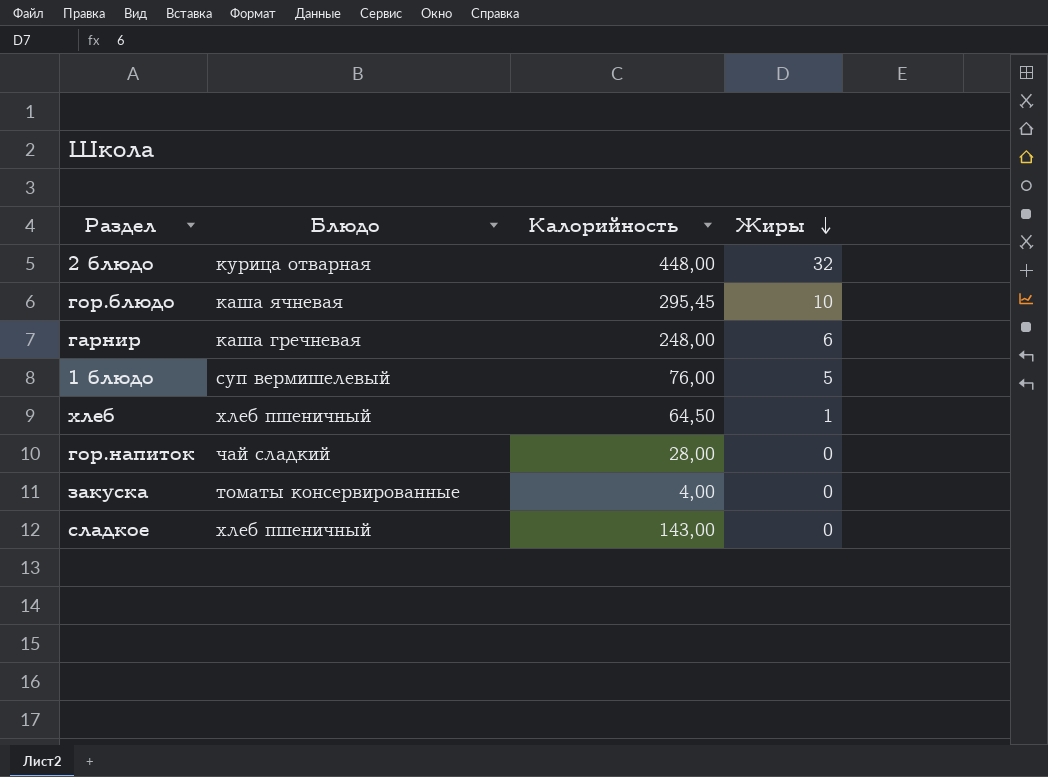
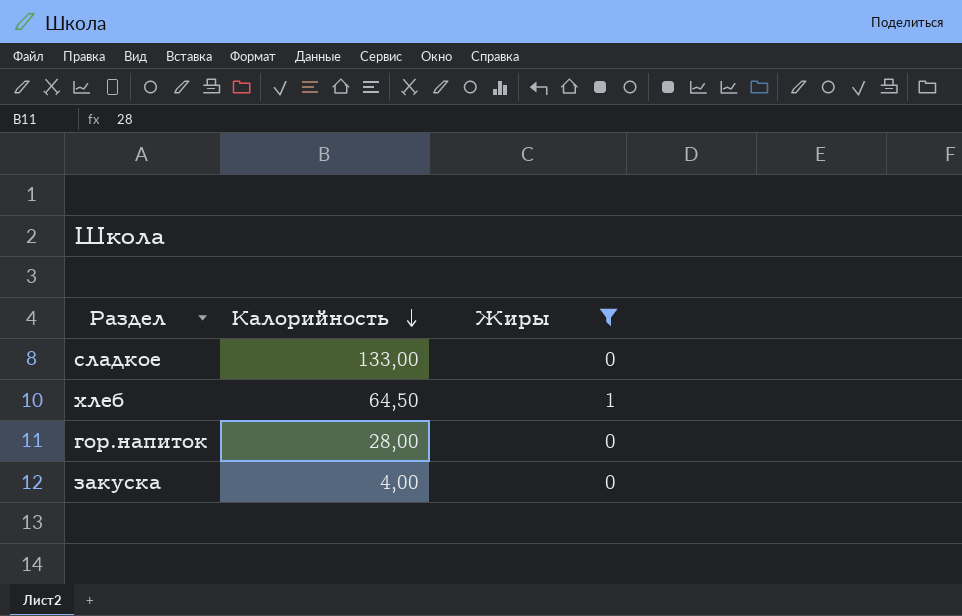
filter: none -> Жиры <= 1
row order: Жиры descending -> Калорийность descending
column Блюдо | position: 2 -> none
сладкое | Калорийность: 143,00 -> 133,00

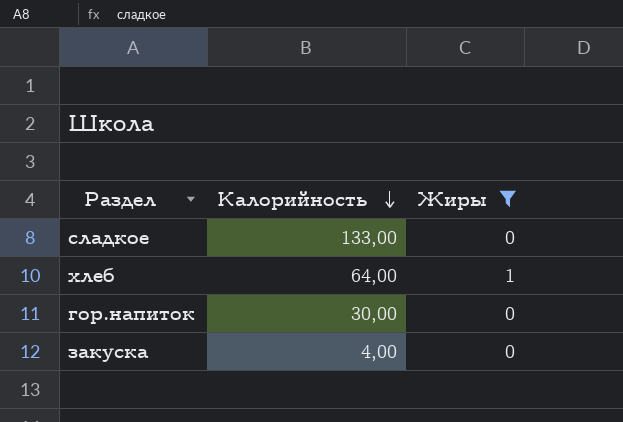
хлеб | Калорийность: 64,50 -> 64,00
гор.напиток | Калорийность: 28,00 -> 30,00

